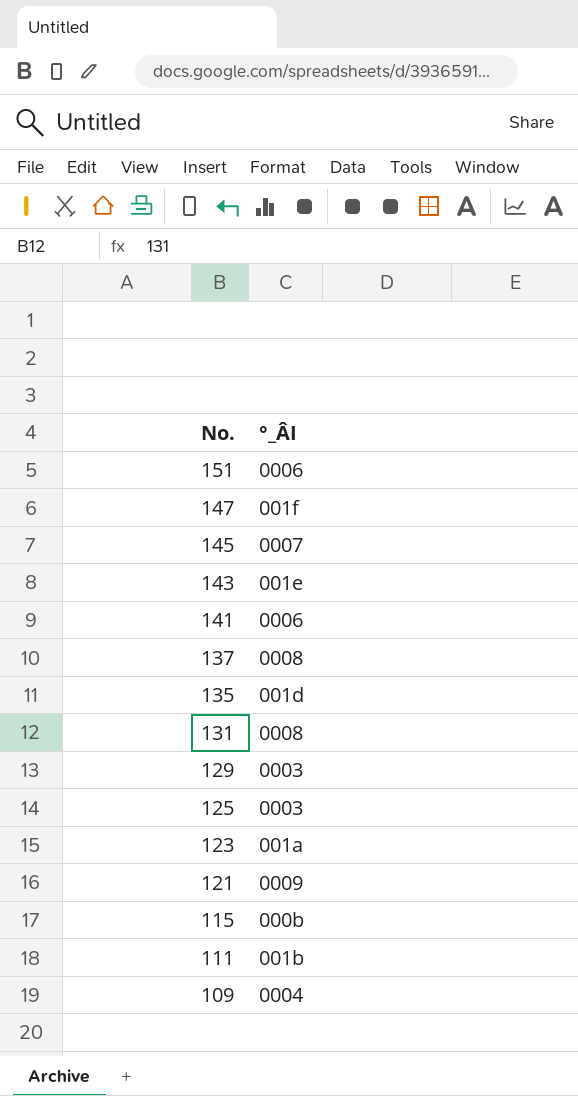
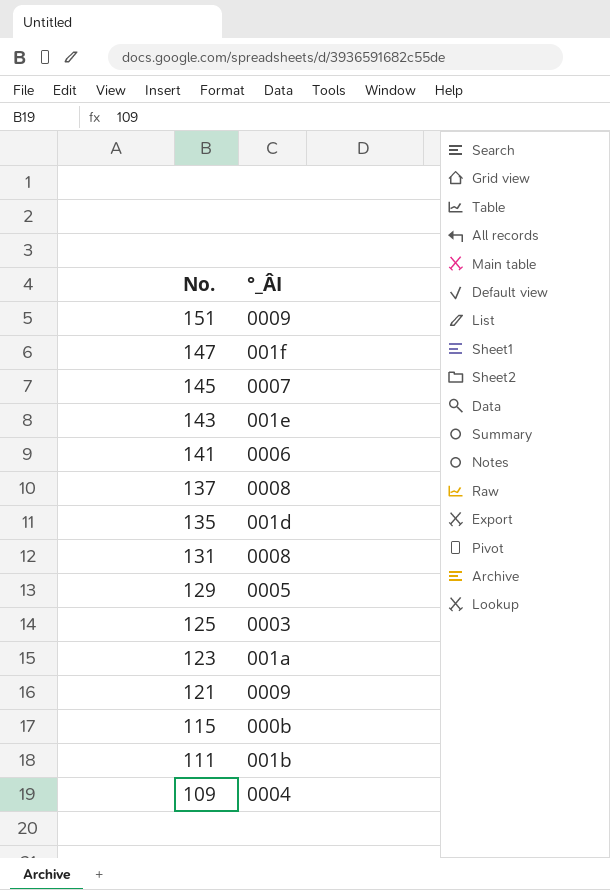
151 | °_ÂI: 0006 -> 0009
129 | °_ÂI: 0003 -> 0005

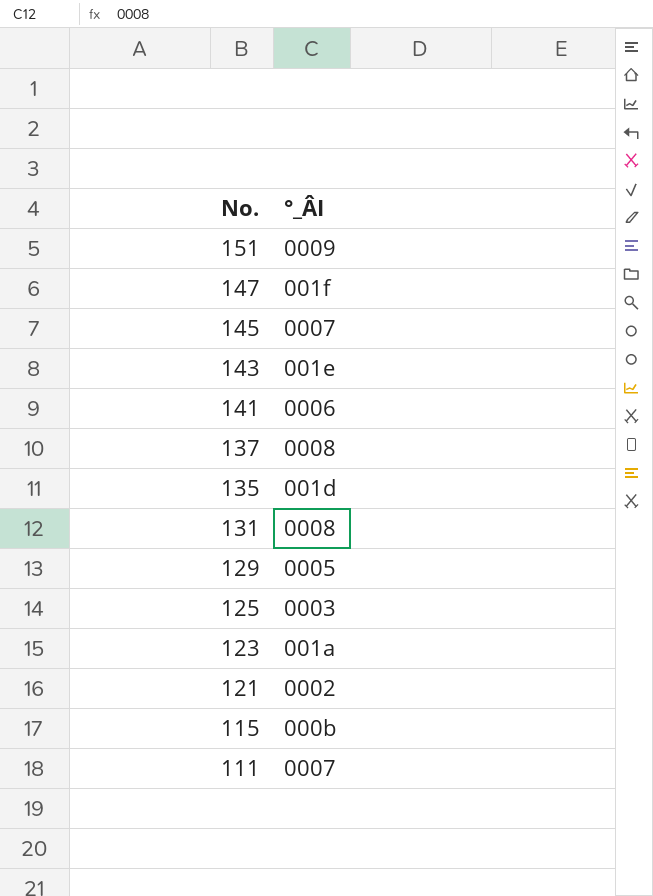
row 109: 0004 -> none
121 | °_ÂI: 0009 -> 0002
111 | °_ÂI: 001b -> 0007

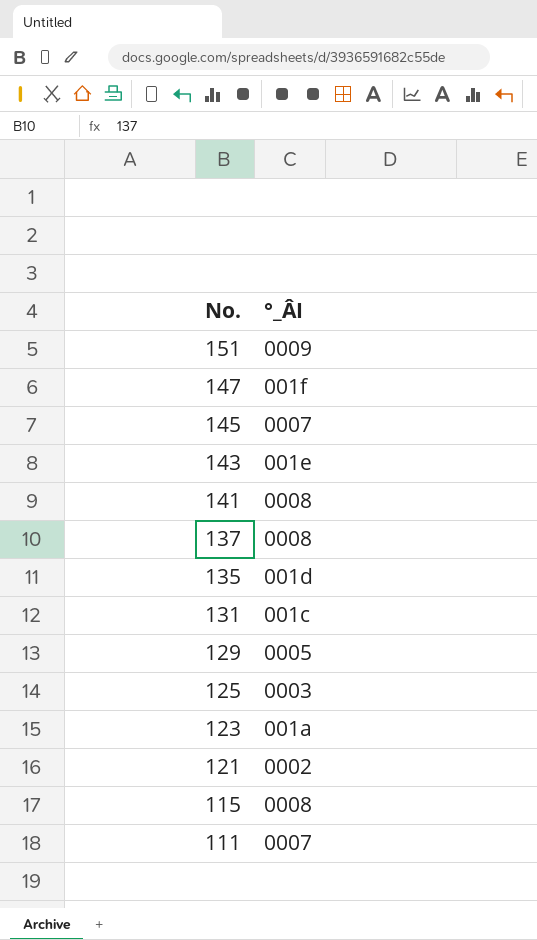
141 | °_ÂI: 0006 -> 0008
131 | °_ÂI: 0008 -> 001c
115 | °_ÂI: 000b -> 0008

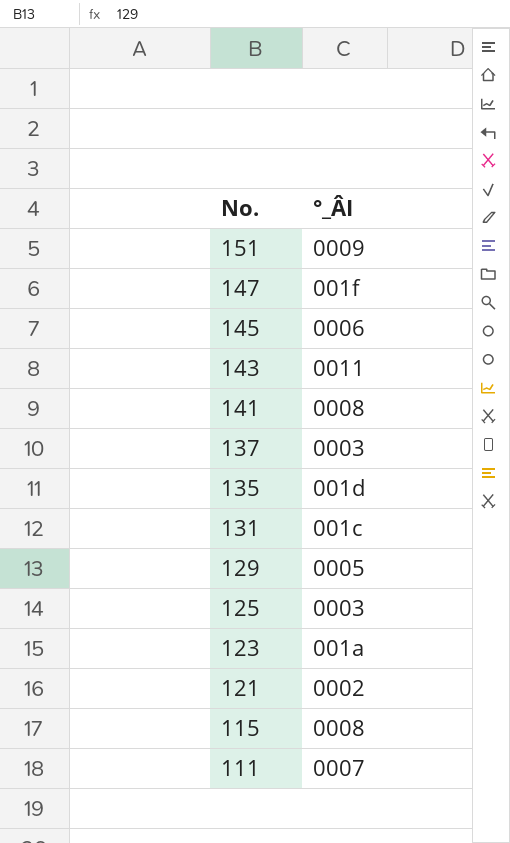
145 | °_ÂI: 0007 -> 0006
143 | °_ÂI: 001e -> 0011
137 | °_ÂI: 0008 -> 0003

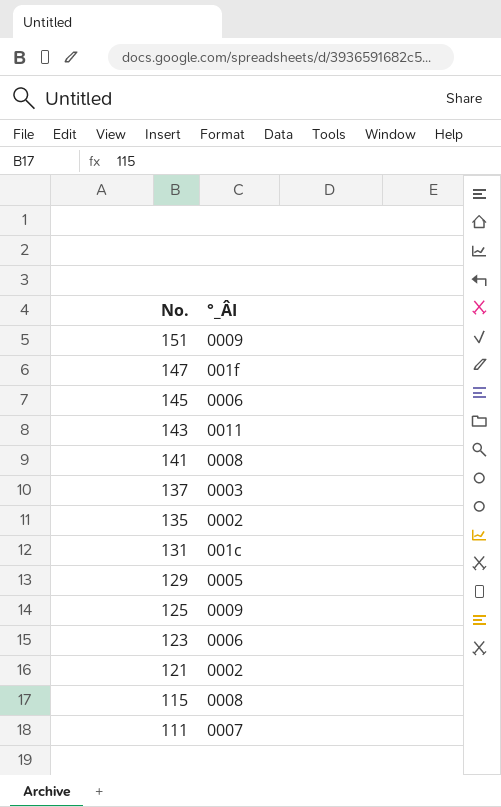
135 | °_ÂI: 001d -> 0002
125 | °_ÂI: 0003 -> 0009
123 | °_ÂI: 001a -> 0006

